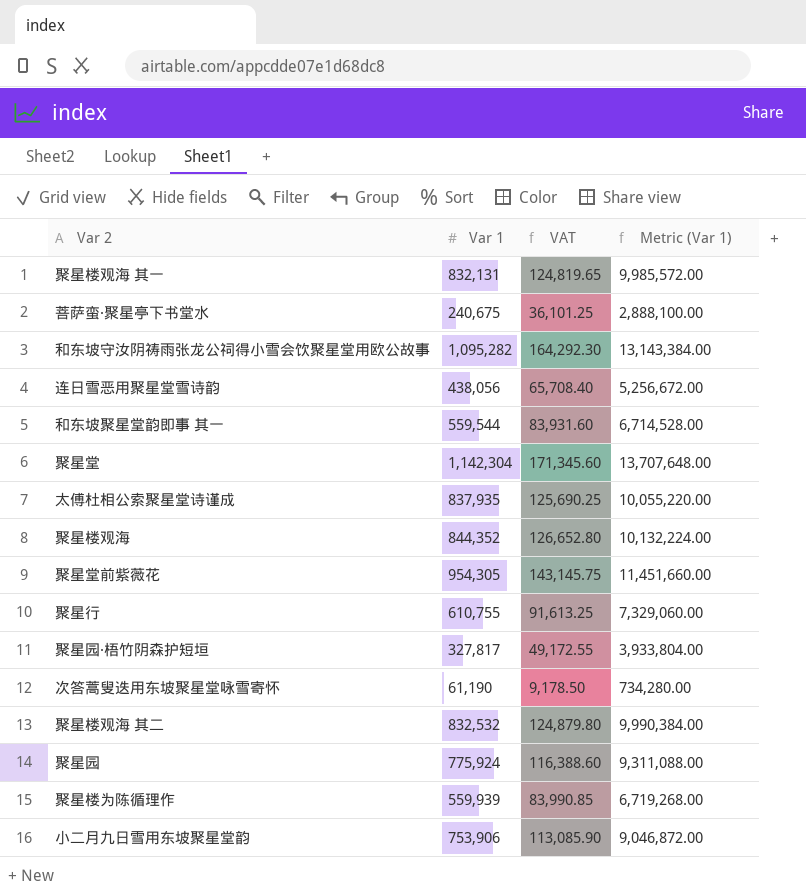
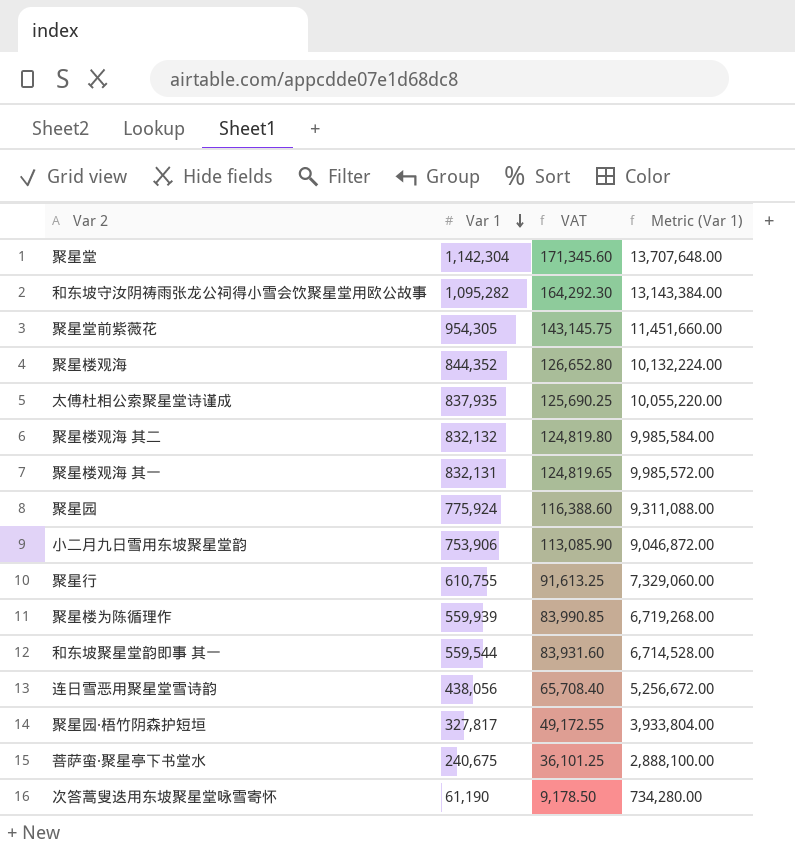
row order: none -> Var 1 descending
聚星楼观海 其二 | Var 1: 832,532 -> 832,132
聚星楼观海 其二 | VAT: 124,879.80 -> 124,819.80
聚星楼观海 其二 | Metric (Var 1): 9,990,384.00 -> 9,985,584.00

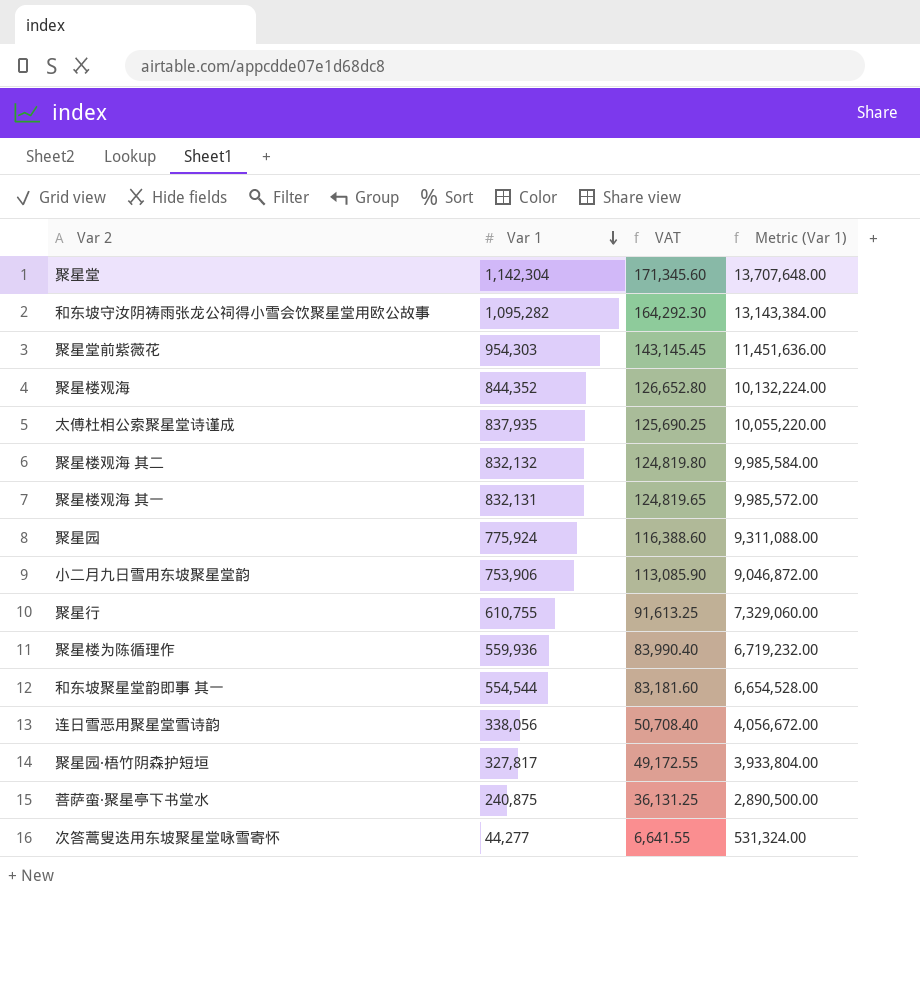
聚星堂前紫薇花 | Var 1: 954,305 -> 954,303
聚星堂前紫薇花 | VAT: 143,145.75 -> 143,145.45
聚星堂前紫薇花 | Metric (Var 1): 11,451,660.00 -> 11,451,636.00
聚星楼为陈循理作 | Var 1: 559,939 -> 559,936
聚星楼为陈循理作 | VAT: 83,990.85 -> 83,990.40
聚星楼为陈循理作 | Metric (Var 1): 6,719,268.00 -> 6,719,232.00
和东坡聚星堂韵即事 其一 | Var 1: 559,544 -> 554,544
和东坡聚星堂韵即事 其一 | VAT: 83,931.60 -> 83,181.60
和东坡聚星堂韵即事 其一 | Metric (Var 1): 6,714,528.00 -> 6,654,528.00
连日雪恶用聚星堂雪诗韵 | Var 1: 438,056 -> 338,056
连日雪恶用聚星堂雪诗韵 | VAT: 65,708.40 -> 50,708.40
连日雪恶用聚星堂雪诗韵 | Metric (Var 1): 5,256,672.00 -> 4,056,672.00
菩萨蛮·聚星亭下书堂水 | Var 1: 240,675 -> 240,875
菩萨蛮·聚星亭下书堂水 | VAT: 36,101.25 -> 36,131.25
菩萨蛮·聚星亭下书堂水 | Metric (Var 1): 2,888,100.00 -> 2,890,500.00
次答蒿叟迭用东坡聚星堂咏雪寄怀 | Var 1: 61,190 -> 44,277
次答蒿叟迭用东坡聚星堂咏雪寄怀 | VAT: 9,178.50 -> 6,641.55
次答蒿叟迭用东坡聚星堂咏雪寄怀 | Metric (Var 1): 734,280.00 -> 531,324.00

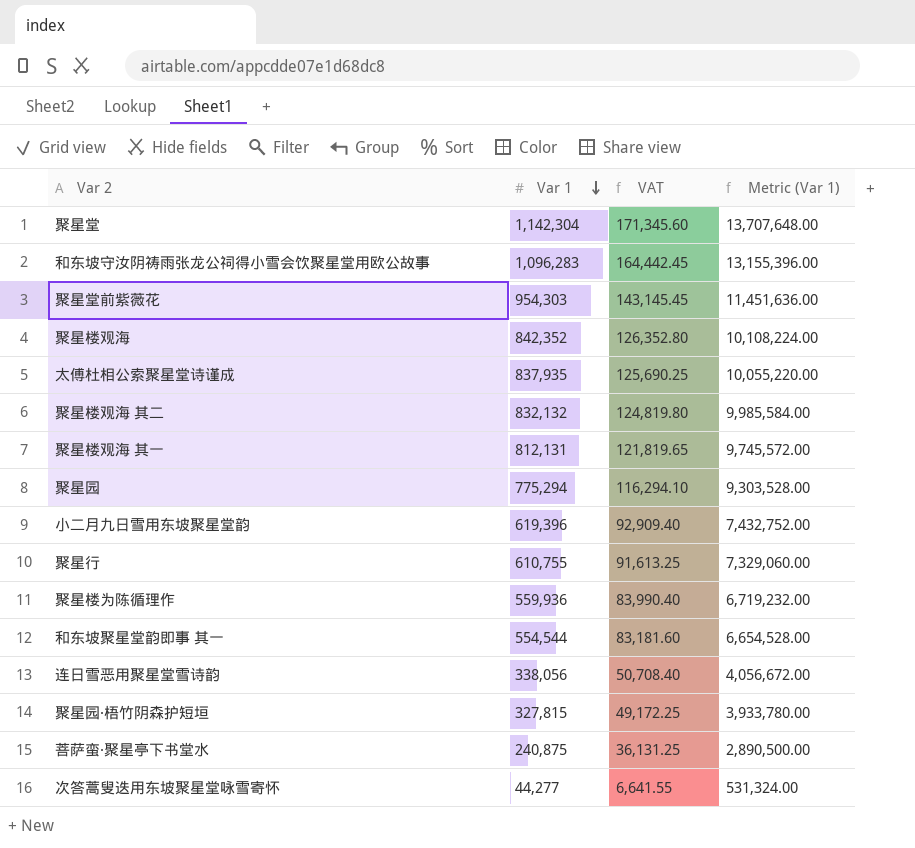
和东坡守汝阴祷雨张龙公祠得小雪会饮聚星堂用欧公故事 | Var 1: 1,095,282 -> 1,096,283
和东坡守汝阴祷雨张龙公祠得小雪会饮聚星堂用欧公故事 | VAT: 164,292.30 -> 164,442.45
和东坡守汝阴祷雨张龙公祠得小雪会饮聚星堂用欧公故事 | Metric (Var 1): 13,143,384.00 -> 13,155,396.00
聚星楼观海 | Var 1: 844,352 -> 842,352
聚星楼观海 | VAT: 126,652.80 -> 126,352.80
聚星楼观海 | Metric (Var 1): 10,132,224.00 -> 10,108,224.00
聚星楼观海 其一 | Var 1: 832,131 -> 812,131
聚星楼观海 其一 | VAT: 124,819.65 -> 121,819.65
聚星楼观海 其一 | Metric (Var 1): 9,985,572.00 -> 9,745,572.00
聚星园 | Var 1: 775,924 -> 775,294
聚星园 | VAT: 116,388.60 -> 116,294.10
聚星园 | Metric (Var 1): 9,311,088.00 -> 9,303,528.00
小二月九日雪用东坡聚星堂韵 | Var 1: 753,906 -> 619,396
小二月九日雪用东坡聚星堂韵 | VAT: 113,085.90 -> 92,909.40
小二月九日雪用东坡聚星堂韵 | Metric (Var 1): 9,046,872.00 -> 7,432,752.00
聚星园·梧竹阴森护短垣 | Var 1: 327,817 -> 327,815
聚星园·梧竹阴森护短垣 | VAT: 49,172.55 -> 49,172.25
聚星园·梧竹阴森护短垣 | Metric (Var 1): 3,933,804.00 -> 3,933,780.00

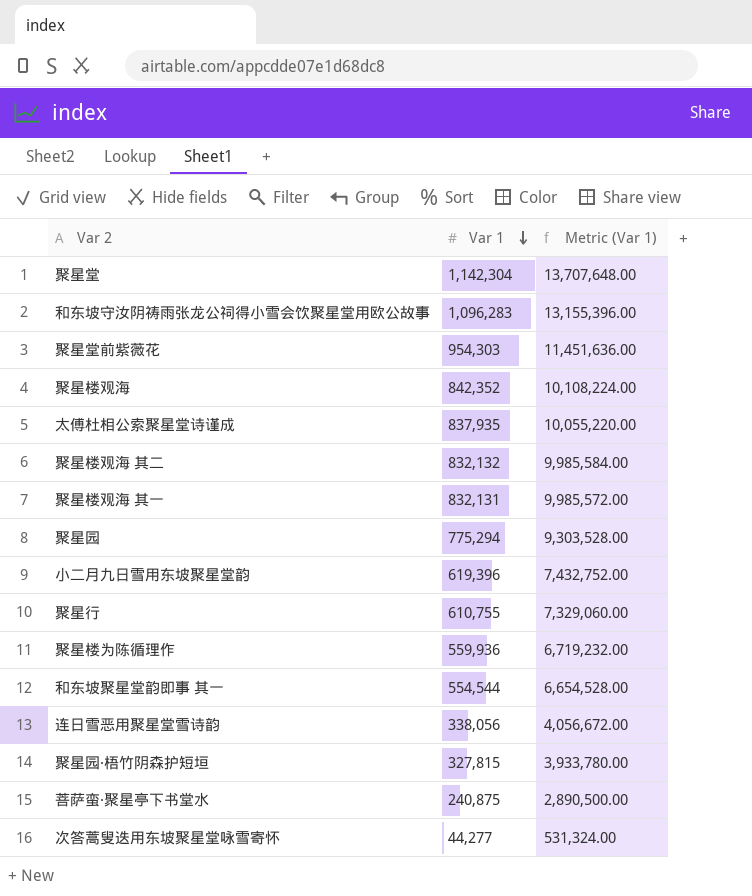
column VAT | formula: [Var 1] * 0.15 -> none
聚星楼观海 其一 | Var 1: 812,131 -> 832,131
聚星楼观海 其一 | Metric (Var 1): 9,745,572.00 -> 9,985,572.00

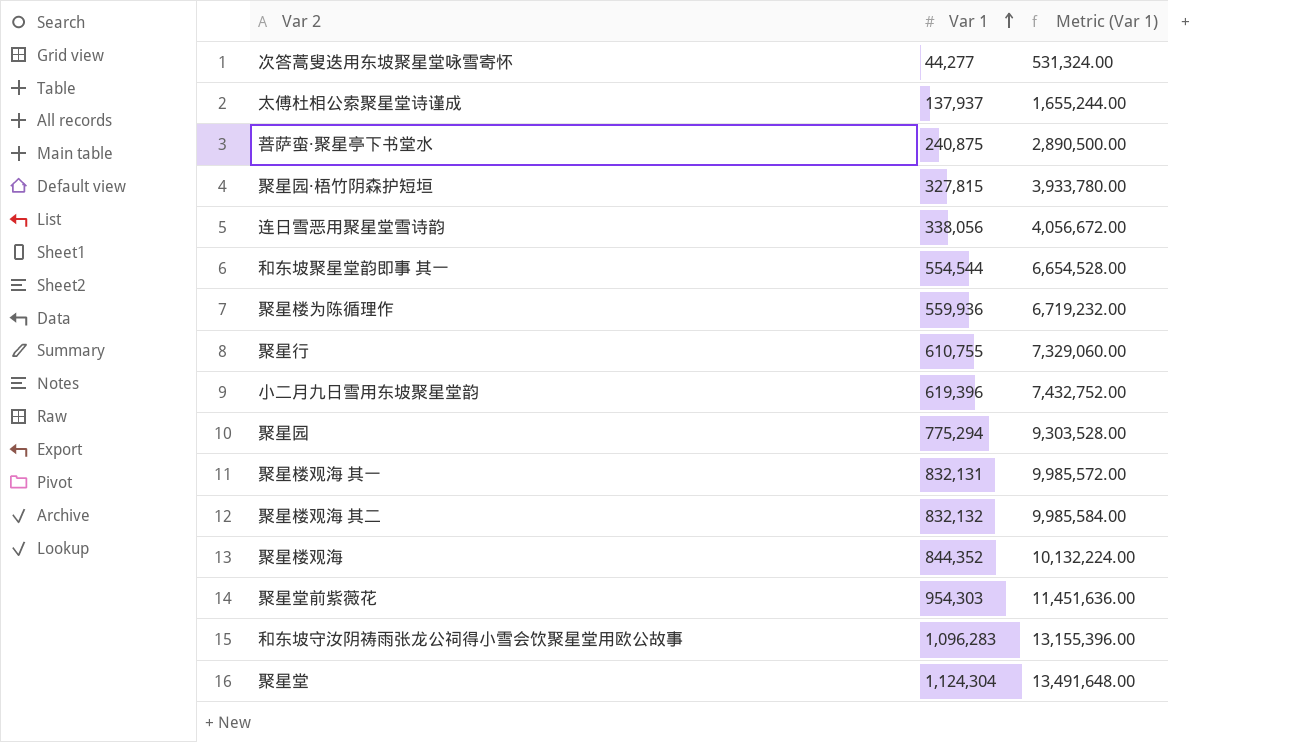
row order: Var 1 descending -> Var 1 ascending
太傅杜相公索聚星堂诗谨成 | Var 1: 837,935 -> 137,937
太傅杜相公索聚星堂诗谨成 | Metric (Var 1): 10,055,220.00 -> 1,655,244.00
聚星楼观海 | Var 1: 842,352 -> 844,352
聚星楼观海 | Metric (Var 1): 10,108,224.00 -> 10,132,224.00
聚星堂 | Var 1: 1,142,304 -> 1,124,304
聚星堂 | Metric (Var 1): 13,707,648.00 -> 13,491,648.00

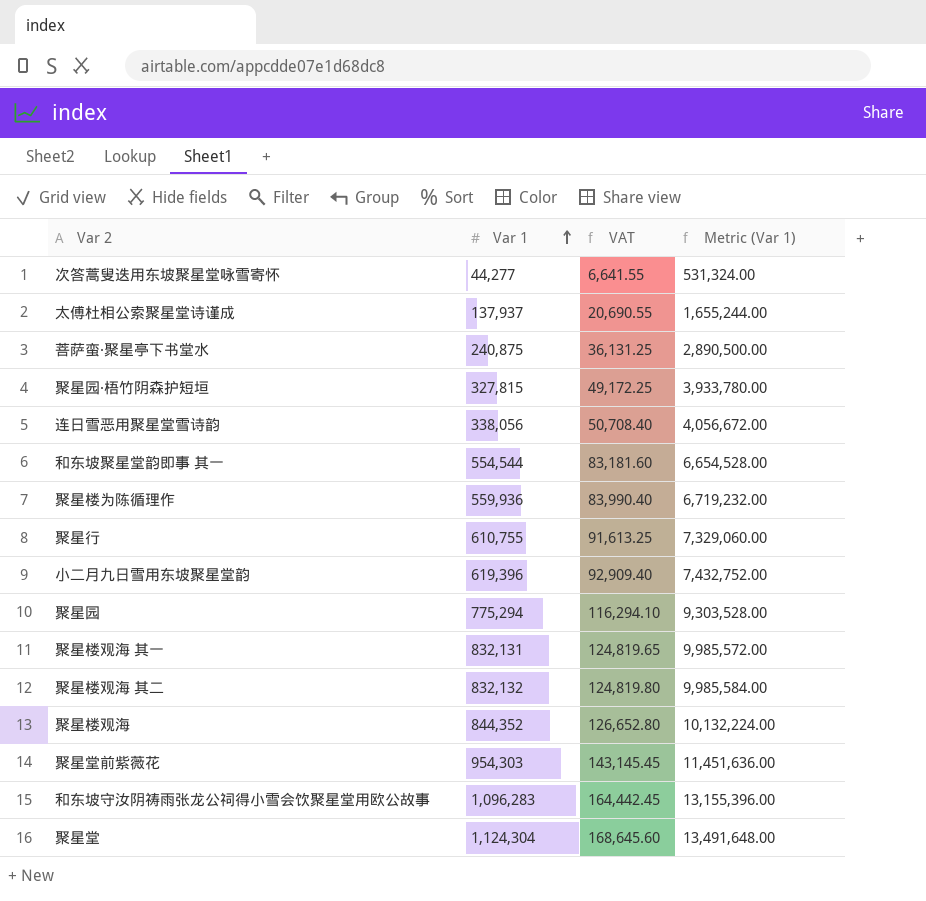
column VAT | formula: none -> [Var 1] * 0.15

